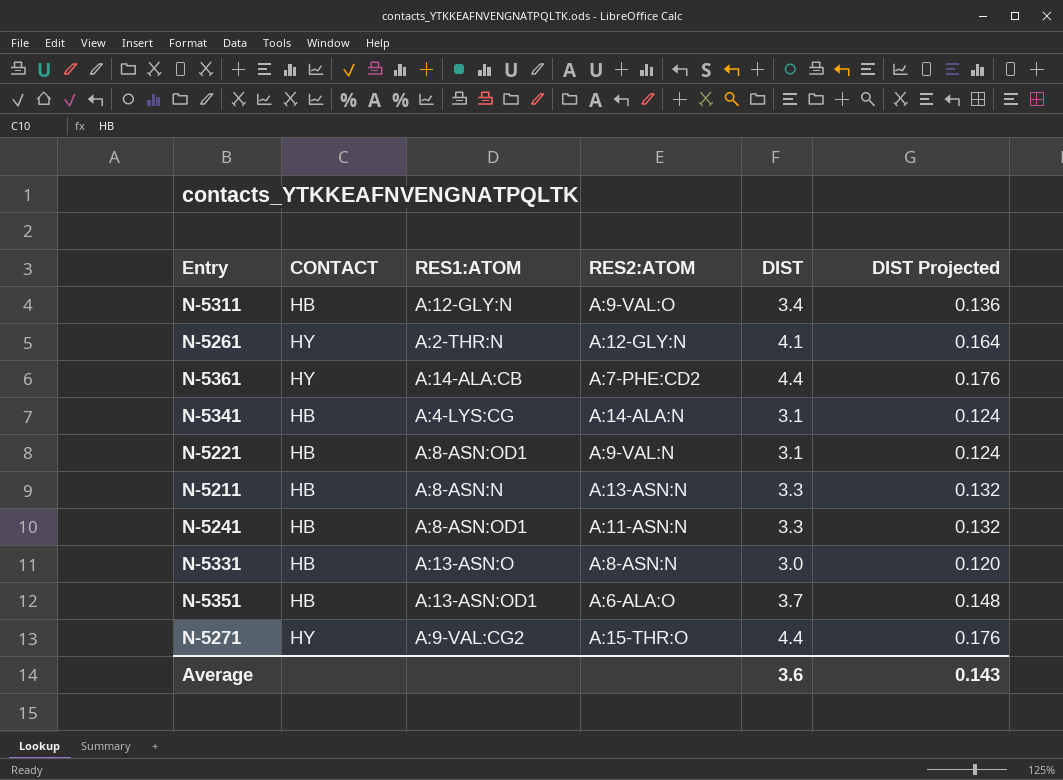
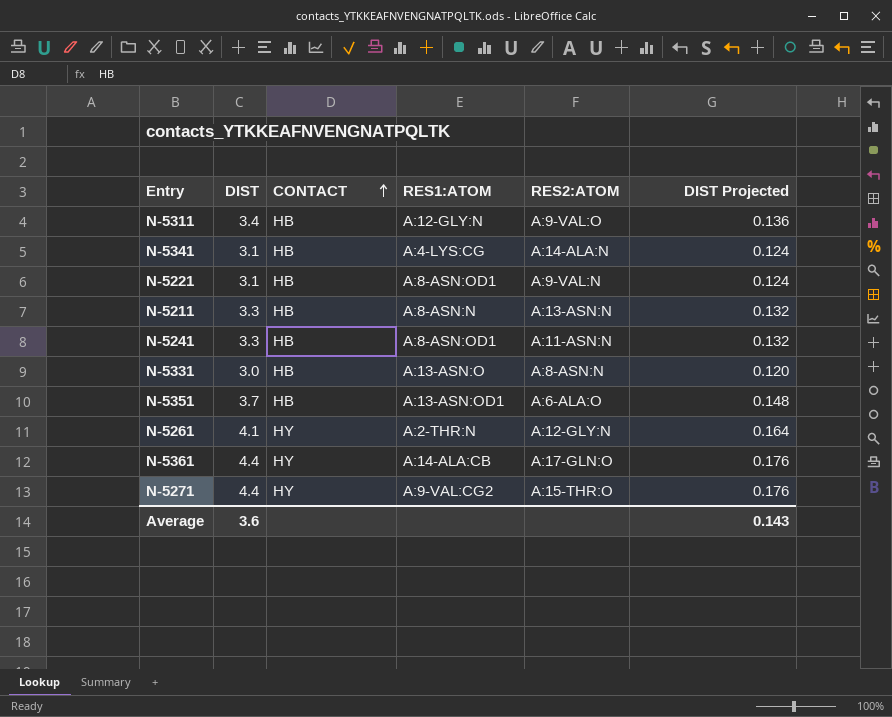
row order: none -> CONTACT ascending
column DIST | position: 5 -> 2
N-5361 | RES2:ATOM: A:7-PHE:CD2 -> A:17-GLN:O

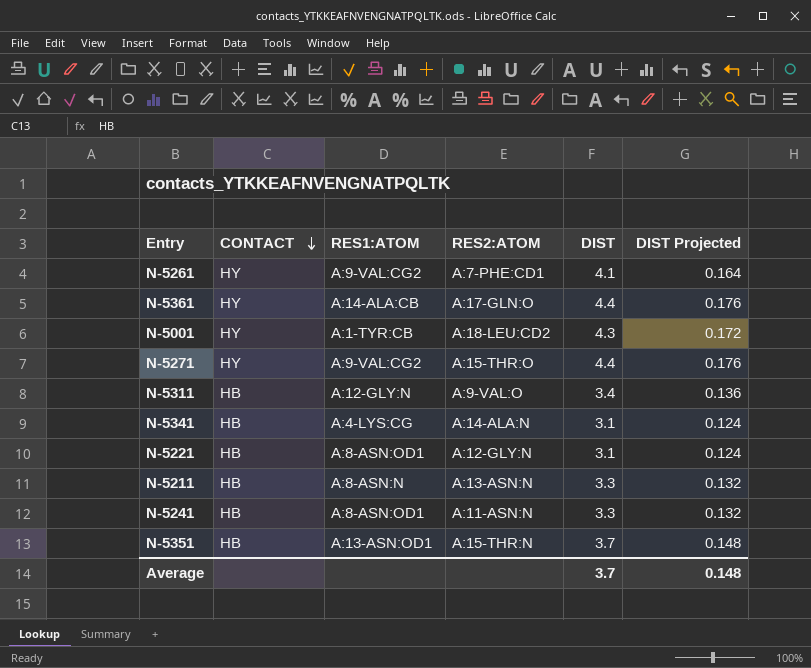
row order: CONTACT ascending -> CONTACT descending
column DIST | position: 2 -> 5
row N-5331: 3.0 | HB | A:13-ASN:O | A:8-ASN:N | 0.120 -> none
N-5261 | RES1:ATOM: A:2-THR:N -> A:9-VAL:CG2
N-5261 | RES2:ATOM: A:12-GLY:N -> A:7-PHE:CD1
row N-5001: none -> HY | A:1-TYR:CB | A:18-LEU:CD2 | 4.3 | 0.172
N-5221 | RES2:ATOM: A:9-VAL:N -> A:12-GLY:N
N-5351 | RES2:ATOM: A:6-ALA:O -> A:15-THR:N
Average | DIST: 3.6 -> 3.7
Average | DIST Projected: 0.143 -> 0.148

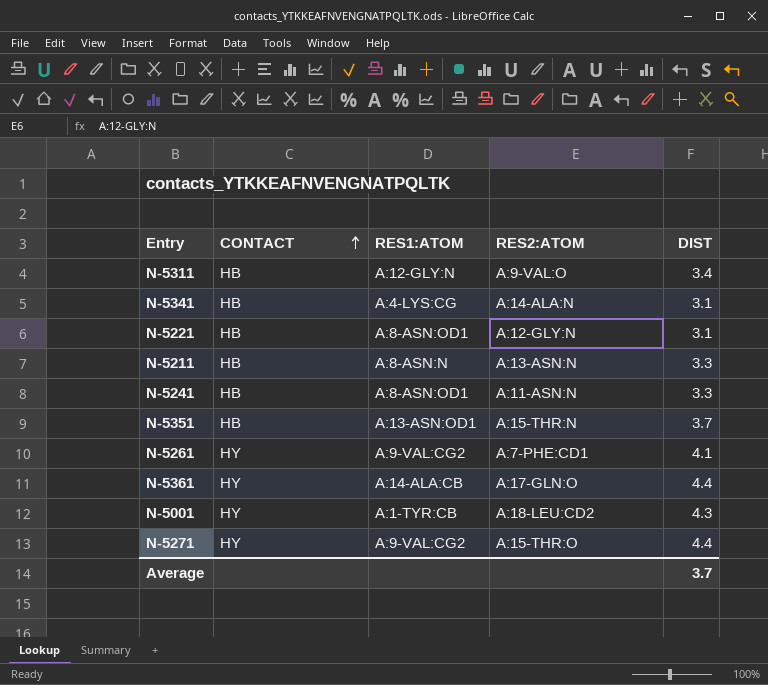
row order: CONTACT descending -> CONTACT ascending
column DIST Projected | formula: [DIST] * 0.04 -> none

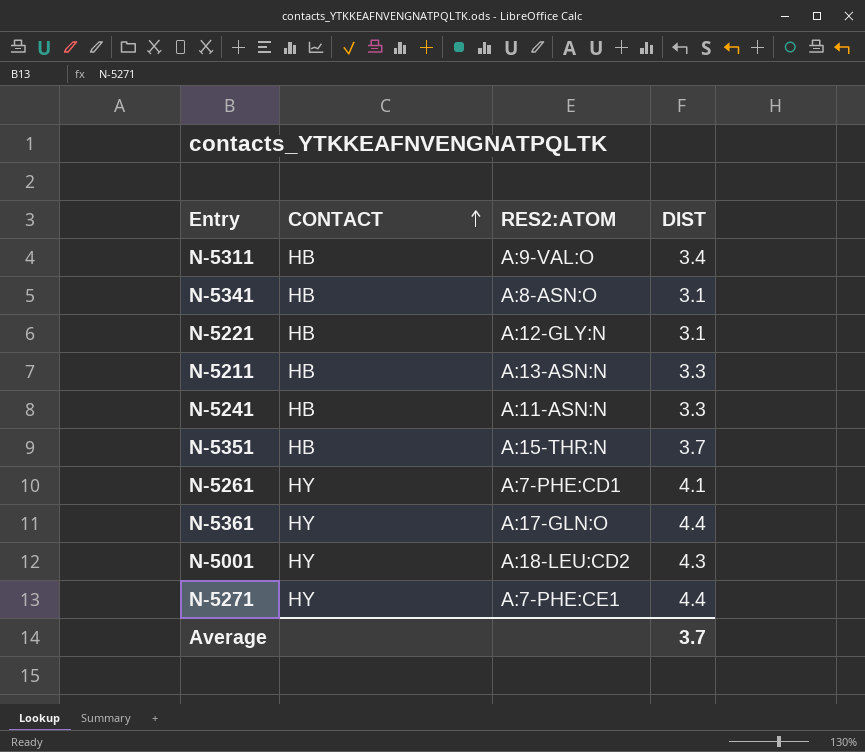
column RES1:ATOM | position: 3 -> none
N-5341 | RES2:ATOM: A:14-ALA:N -> A:8-ASN:O
N-5271 | RES2:ATOM: A:15-THR:O -> A:7-PHE:CE1

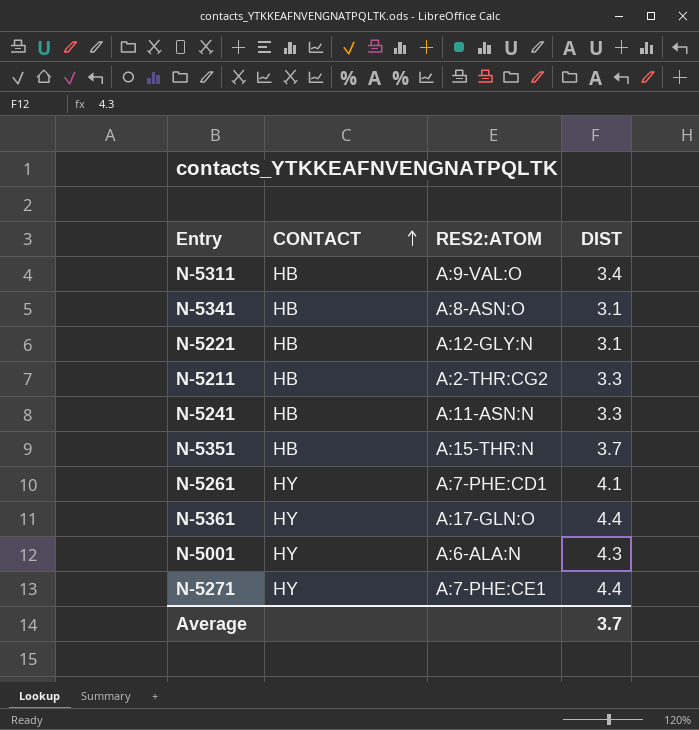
N-5211 | RES2:ATOM: A:13-ASN:N -> A:2-THR:CG2
N-5001 | RES2:ATOM: A:18-LEU:CD2 -> A:6-ALA:N

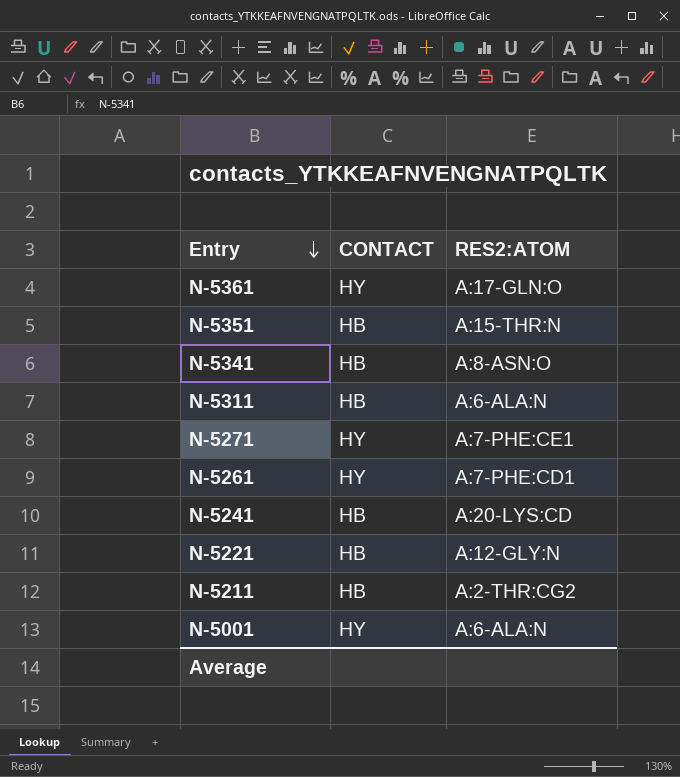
row order: CONTACT ascending -> Entry descending
column DIST | position: 4 -> none
N-5311 | RES2:ATOM: A:9-VAL:O -> A:6-ALA:N
N-5241 | RES2:ATOM: A:11-ASN:N -> A:20-LYS:CD

